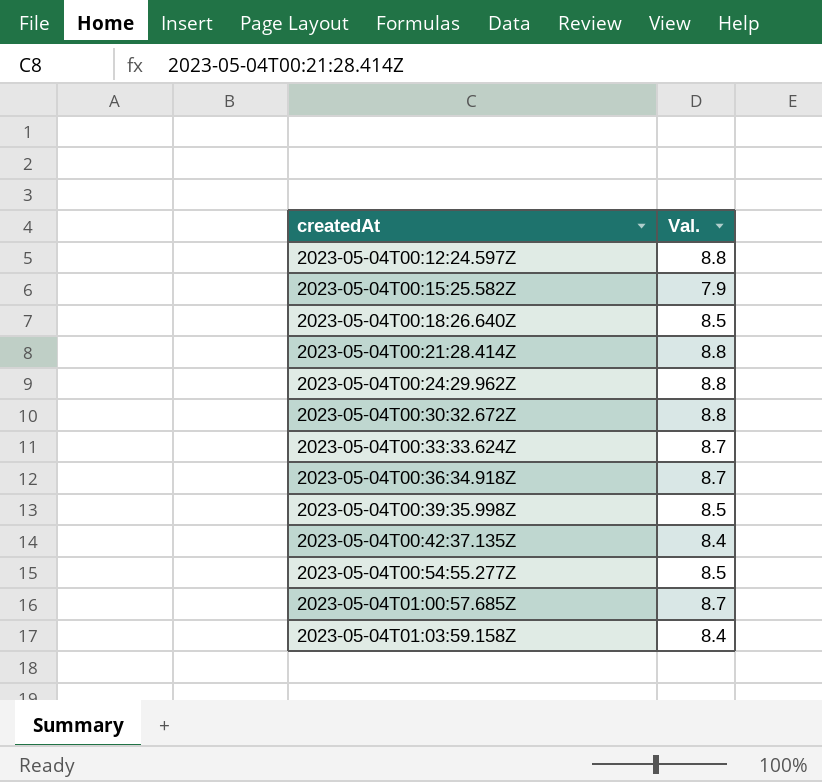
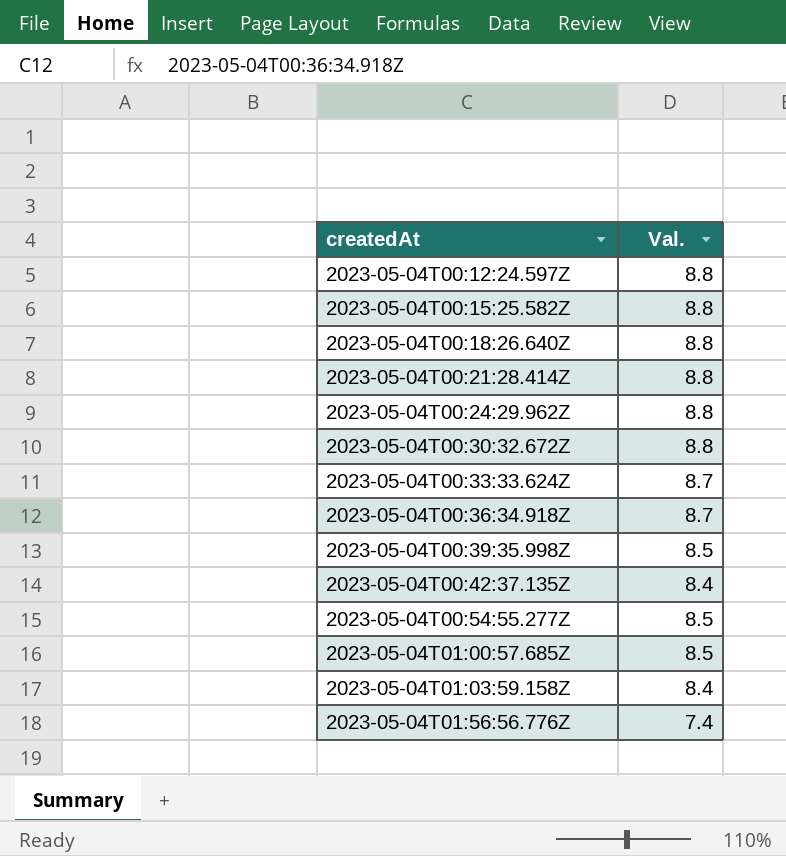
2023-05-04T00:15:25.582Z | Val.: 7.9 -> 8.8
2023-05-04T00:18:26.640Z | Val.: 8.5 -> 8.8
2023-05-04T01:00:57.685Z | Val.: 8.7 -> 8.5
row 2023-05-04T01:56:56.776Z: none -> 7.4

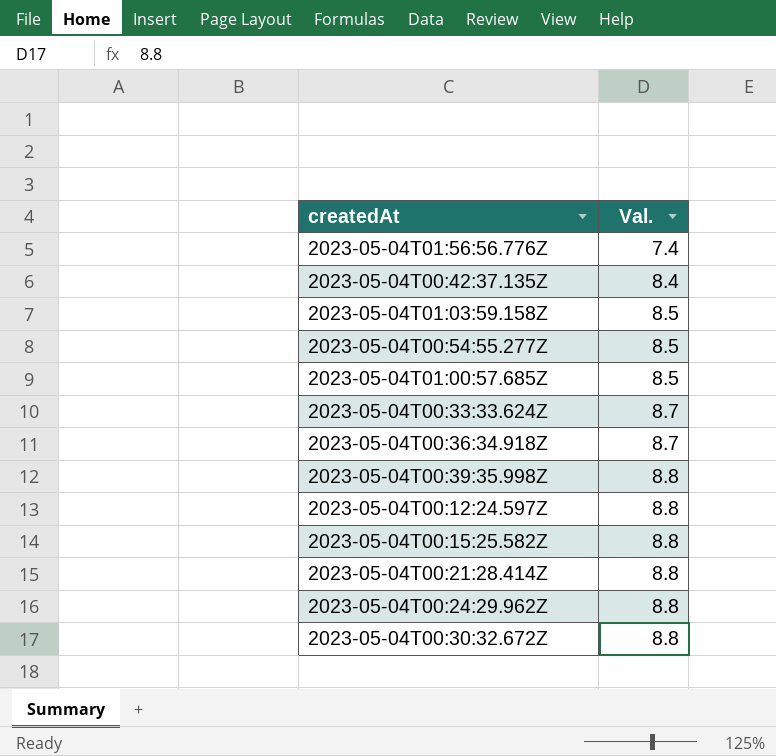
row order: createdAt ascending -> Val. ascending
row 2023-05-04T00:18:26.640Z: 8.8 -> none
2023-05-04T01:03:59.158Z | Val.: 8.4 -> 8.5
2023-05-04T00:39:35.998Z | Val.: 8.5 -> 8.8

